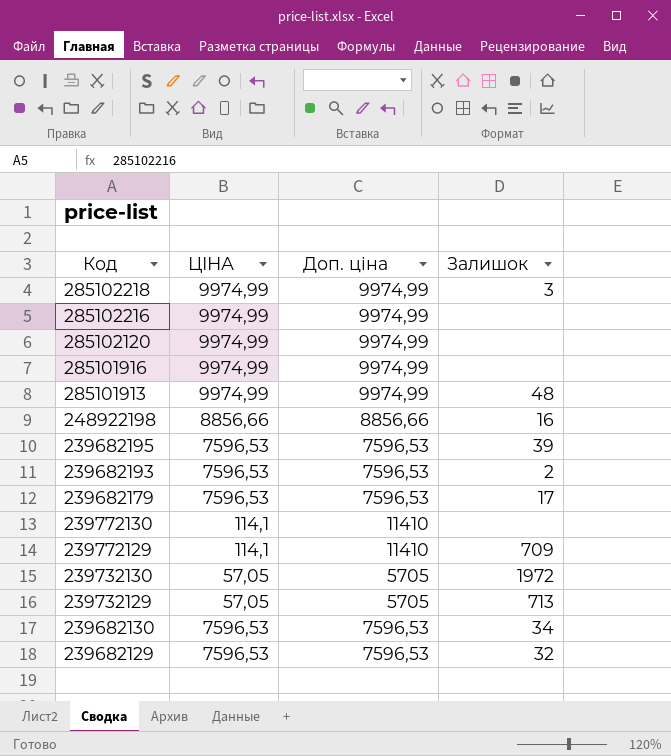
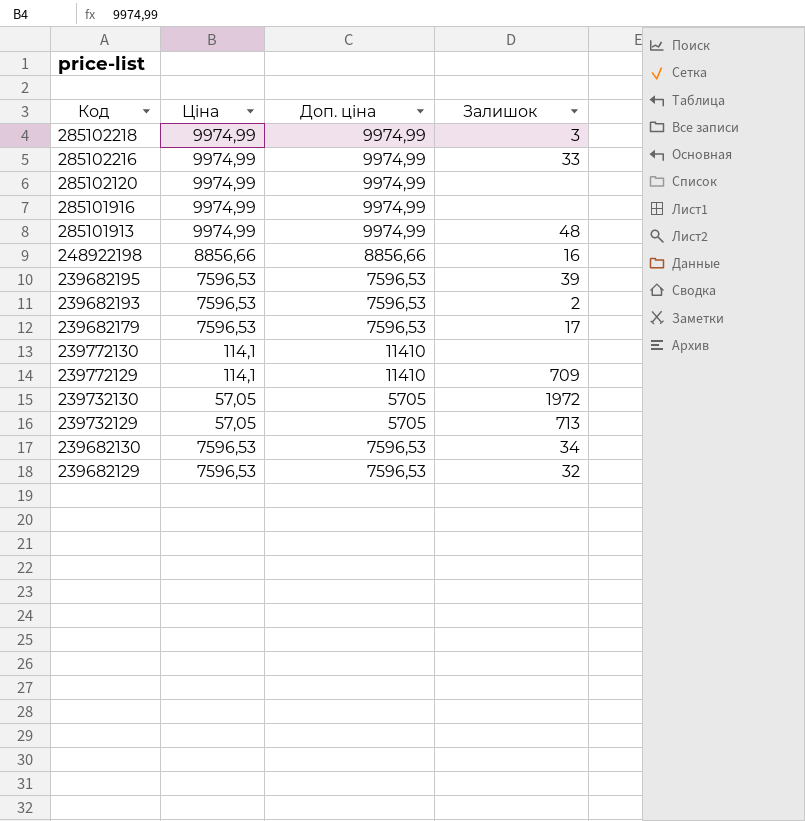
column name: ЦІНА -> Ціна
285102216 | Залишок: none -> 33

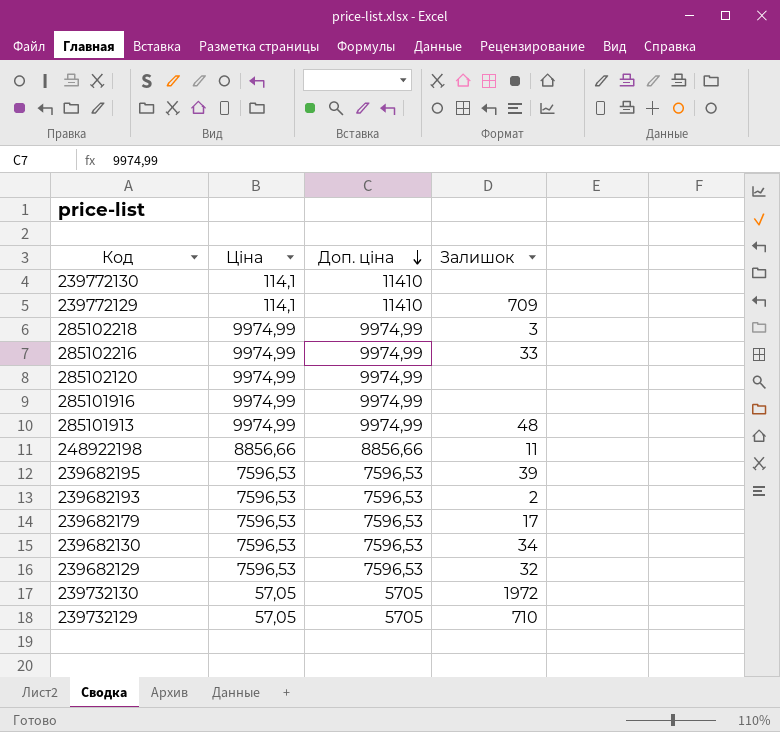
row order: none -> Доп. ціна descending
248922198 | Залишок: 16 -> 11
239732129 | Залишок: 713 -> 710

